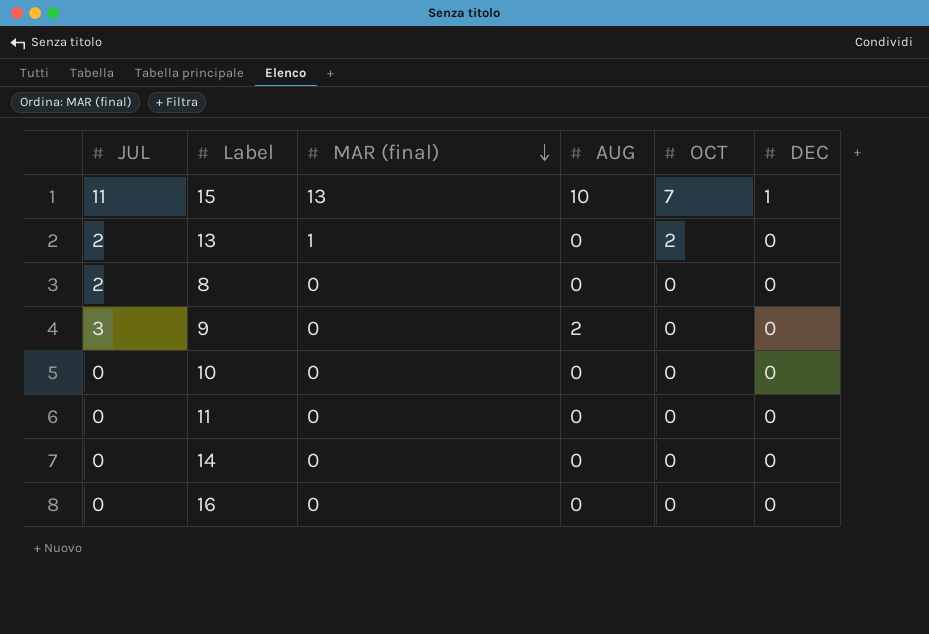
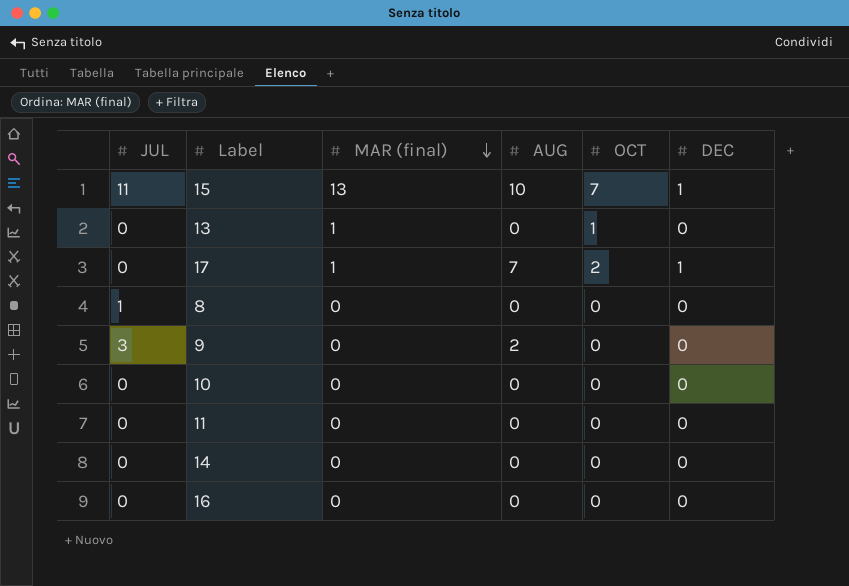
13 | JUL: 2 -> 0
13 | OCT: 2 -> 1
row 17: none -> 0 | 1 | 7 | 2 | 1
8 | JUL: 2 -> 1

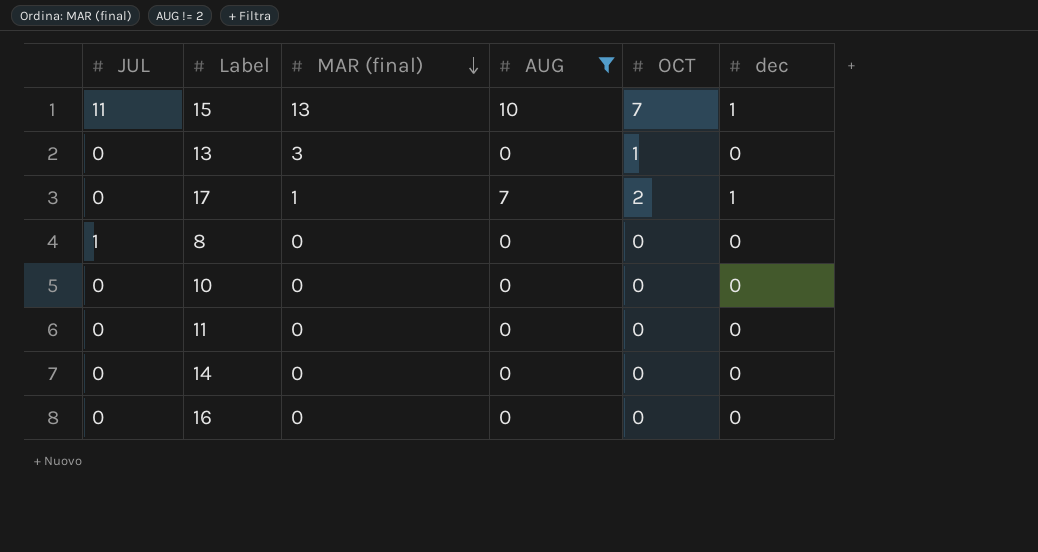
filter: none -> AUG != 2
column name: DEC -> dec
13 | MAR (final): 1 -> 3

